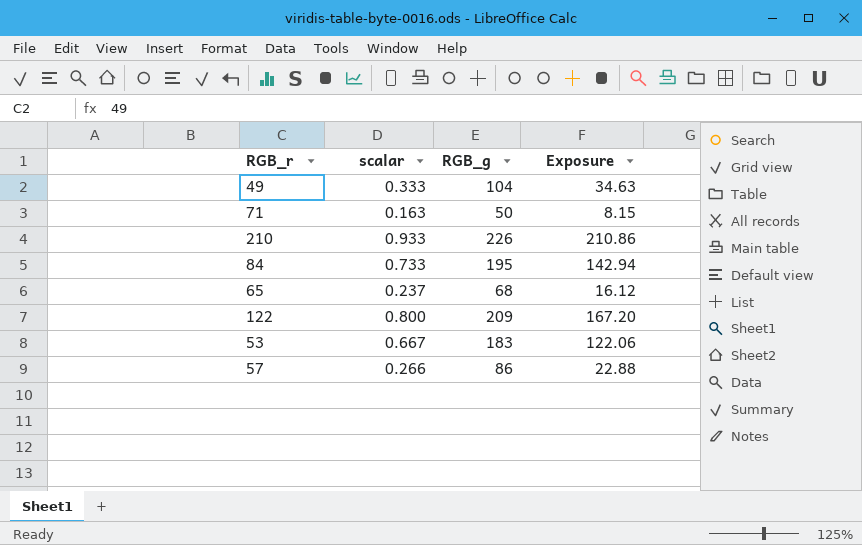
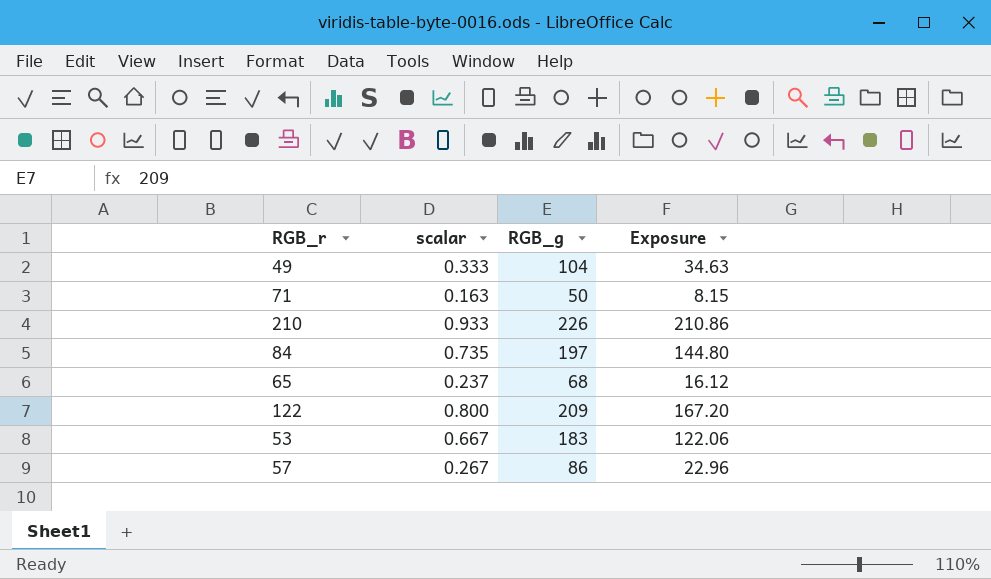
84 | scalar: 0.733 -> 0.735
84 | RGB_g: 195 -> 197
84 | Exposure: 142.94 -> 144.80
57 | scalar: 0.266 -> 0.267
57 | Exposure: 22.88 -> 22.96

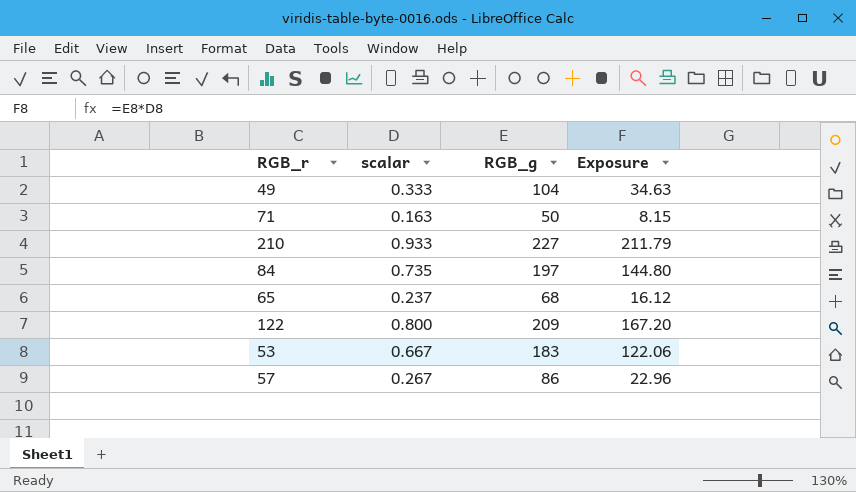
210 | RGB_g: 226 -> 227
210 | Exposure: 210.86 -> 211.79

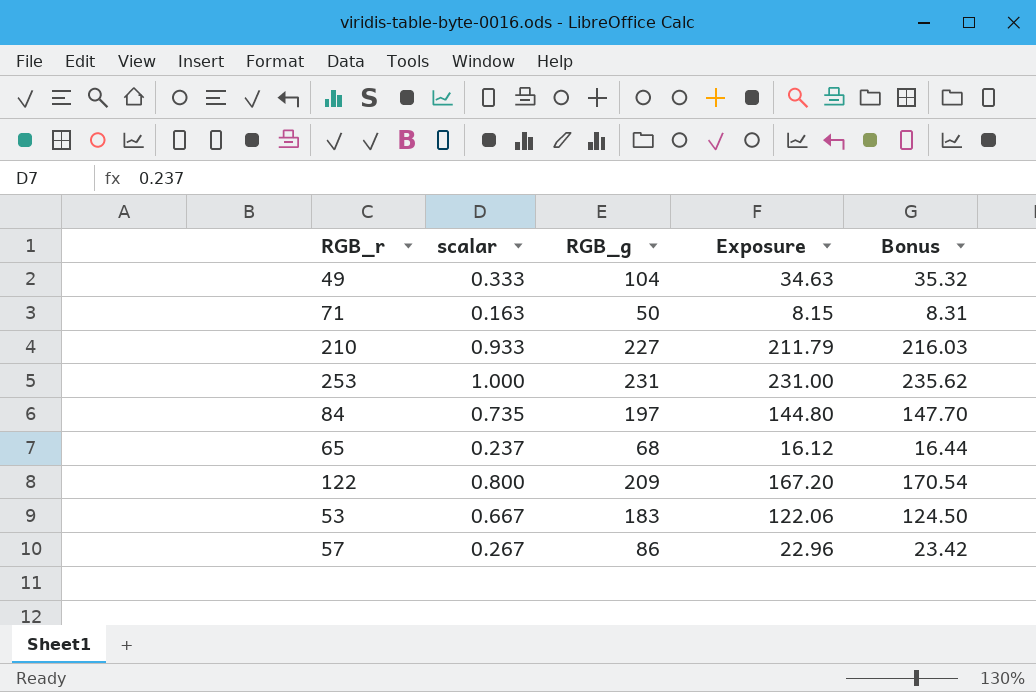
column Bonus | formula: none -> [Exposure] * 1.02
row 253: none -> 1.000 | 231 | 231.00 | 235.62

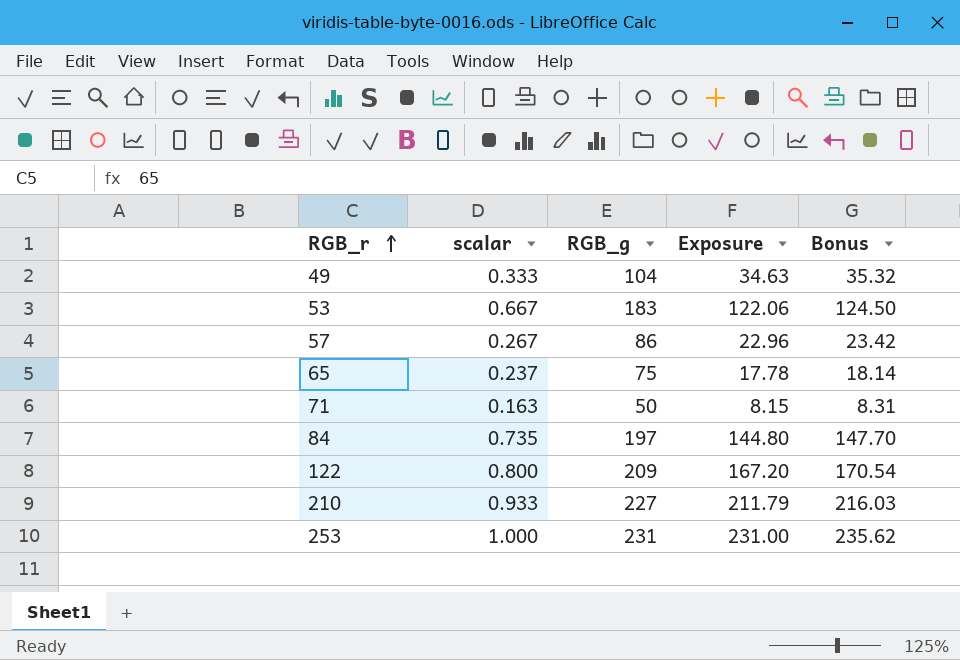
row order: none -> RGB_r ascending
65 | RGB_g: 68 -> 75
65 | Exposure: 16.12 -> 17.78
65 | Bonus: 16.44 -> 18.14

